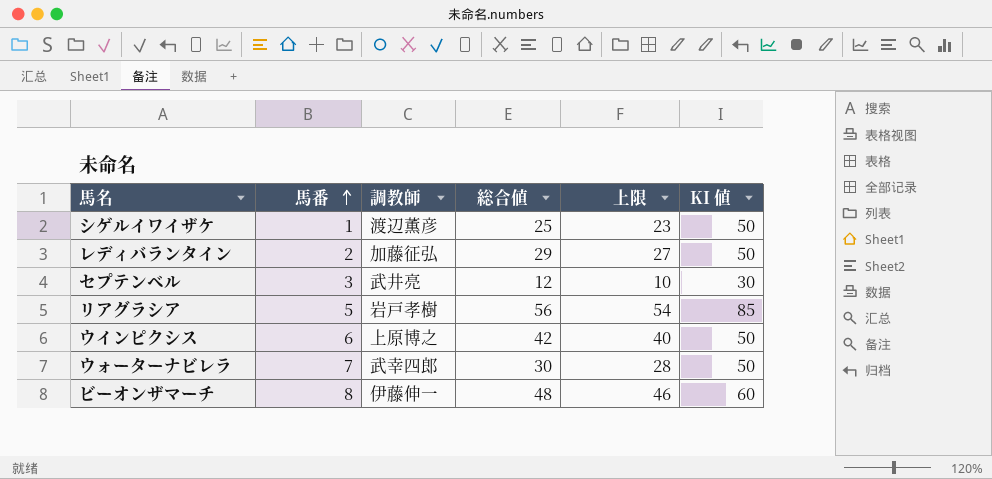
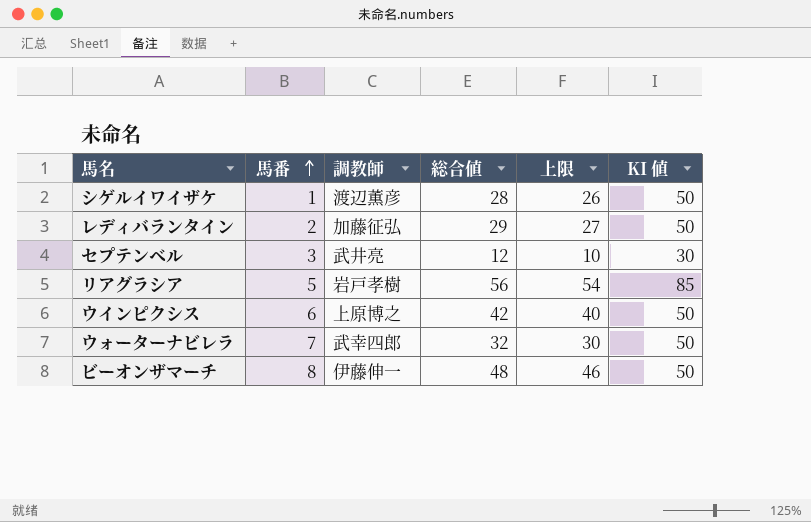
シゲルイワイザケ | 総合値: 25 -> 28
シゲルイワイザケ | 上限: 23 -> 26
ウォーターナビレラ | 総合値: 30 -> 32
ウォーターナビレラ | 上限: 28 -> 30
ビーオンザマーチ | KI 値: 60 -> 50

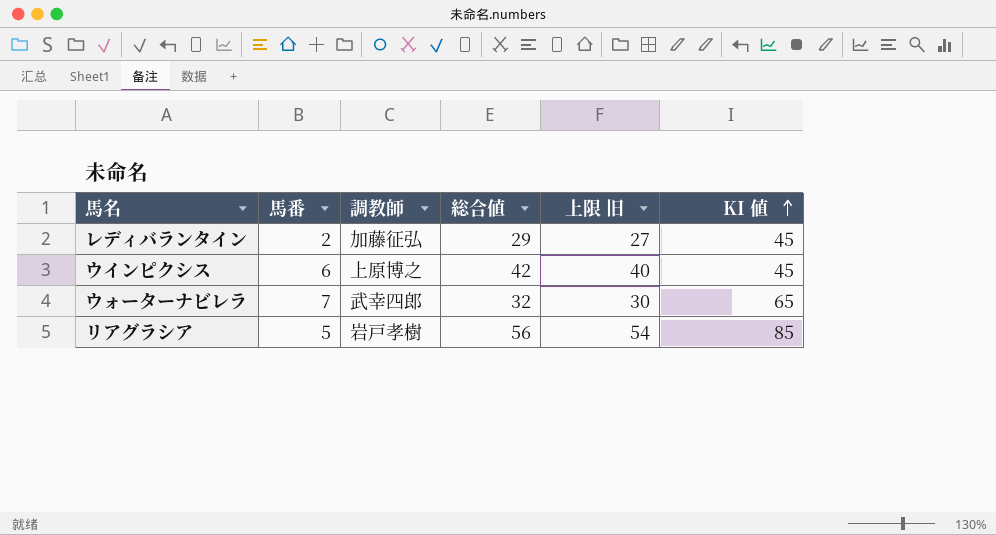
row order: 馬番 ascending -> KI 値 ascending
column name: 上限 -> 上限 旧
row シゲルイワイザケ: 1 | 渡辺薫彦 | 28 | 26 | 50 -> none
row セプテンベル: 3 | 武井亮 | 12 | 10 | 30 -> none
row ビーオンザマーチ: 8 | 伊藤伸一 | 48 | 46 | 50 -> none
レディバランタイン | KI 値: 50 -> 45
ウインピクシス | KI 値: 50 -> 45
ウォーターナビレラ | KI 値: 50 -> 65

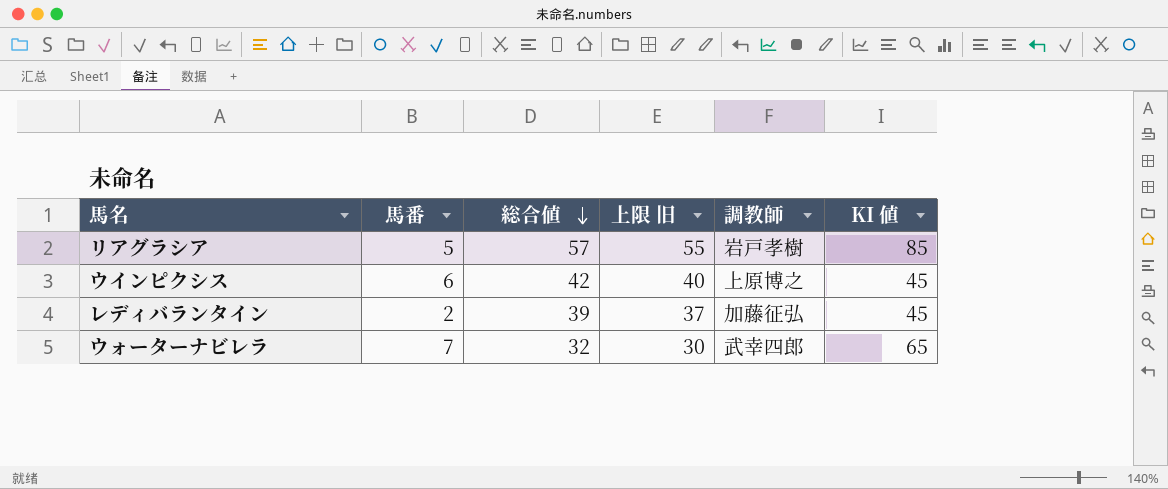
row order: KI 値 ascending -> 総合値 descending
column 調教師 | position: 3 -> 5
リアグラシア | 総合値: 56 -> 57
リアグラシア | 上限 旧: 54 -> 55
レディバランタイン | 総合値: 29 -> 39
レディバランタイン | 上限 旧: 27 -> 37

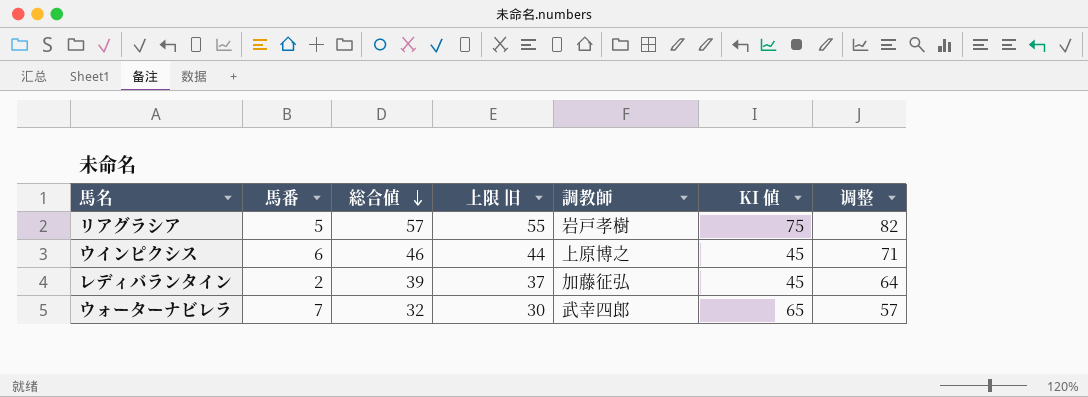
column 调整 | formula: none -> [総合値] + 25
リアグラシア | KI 値: 85 -> 75
ウインピクシス | 総合値: 42 -> 46
ウインピクシス | 上限 旧: 40 -> 44

